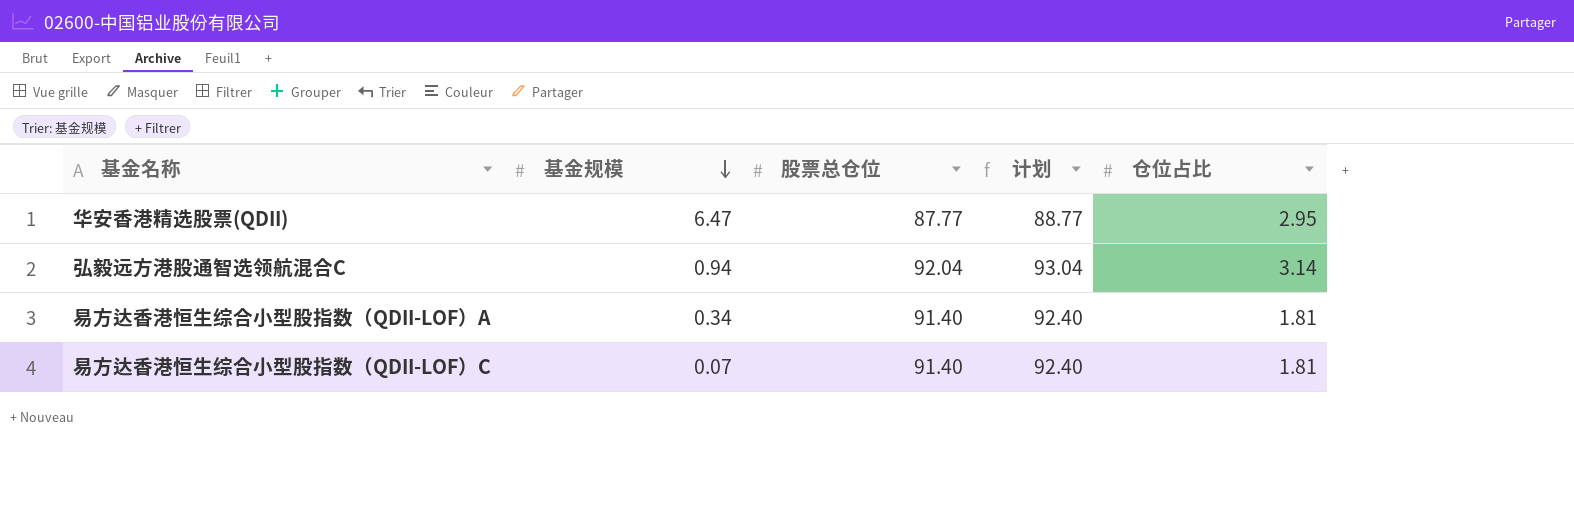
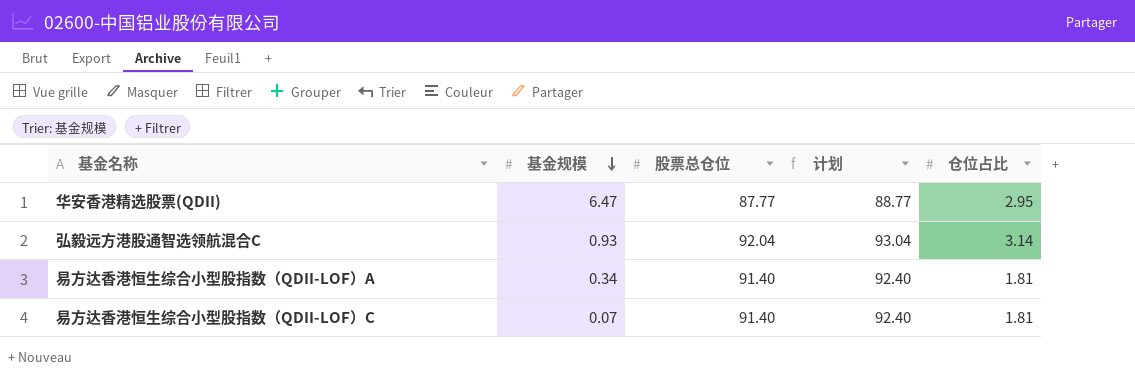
弘毅远方港股通智选领航混合C | 基金规模: 0.94 -> 0.93

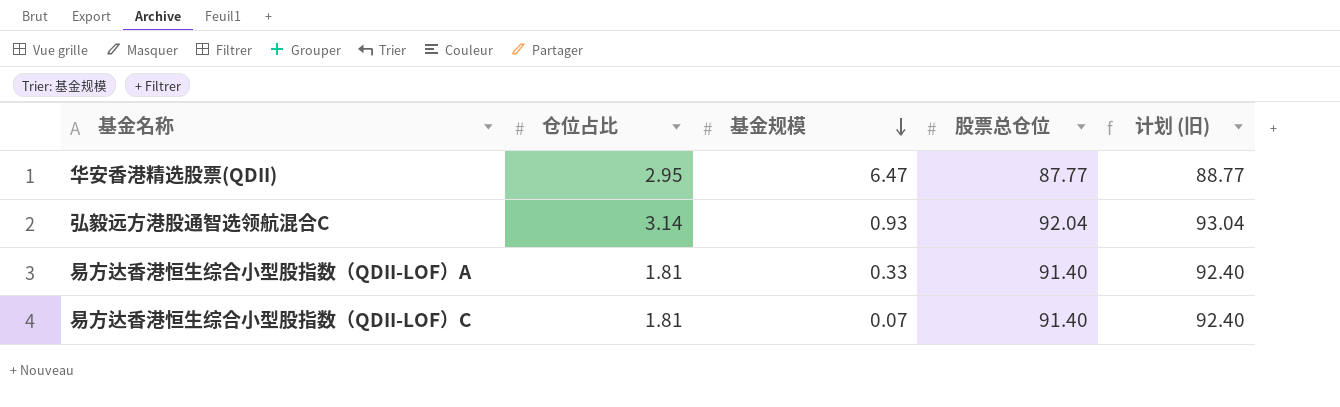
column 仓位占比 | position: 5 -> 2
column name: 计划 -> 计划 (旧)
易方达香港恒生综合小型股指数（QDII-LOF）A | 基金规模: 0.34 -> 0.33

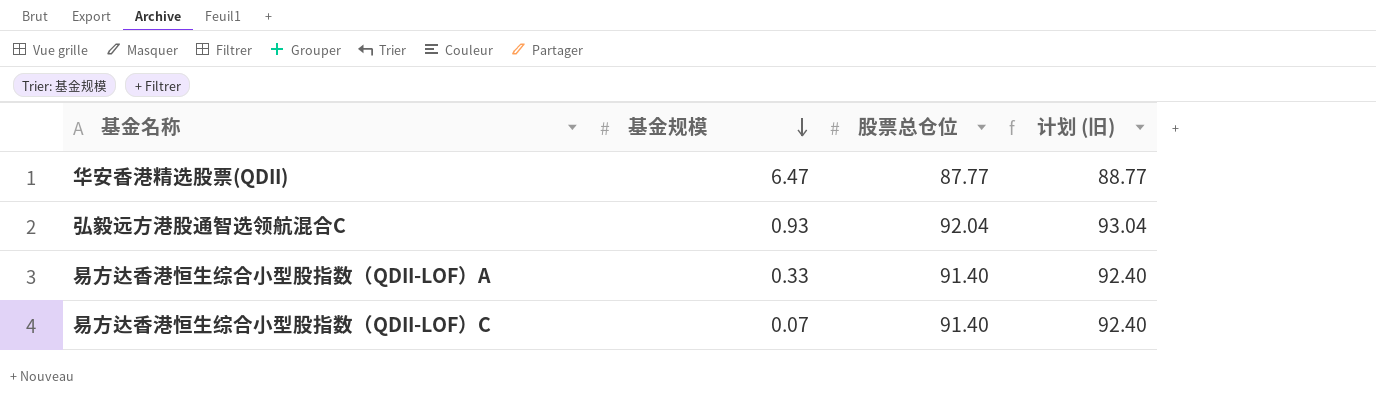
column 仓位占比 | position: 2 -> none

